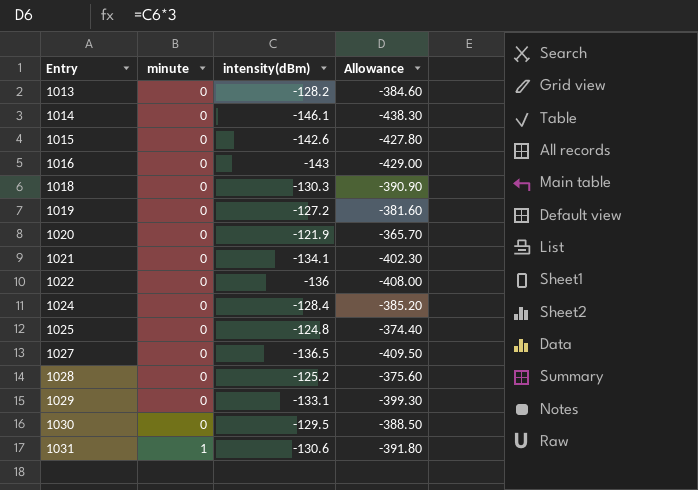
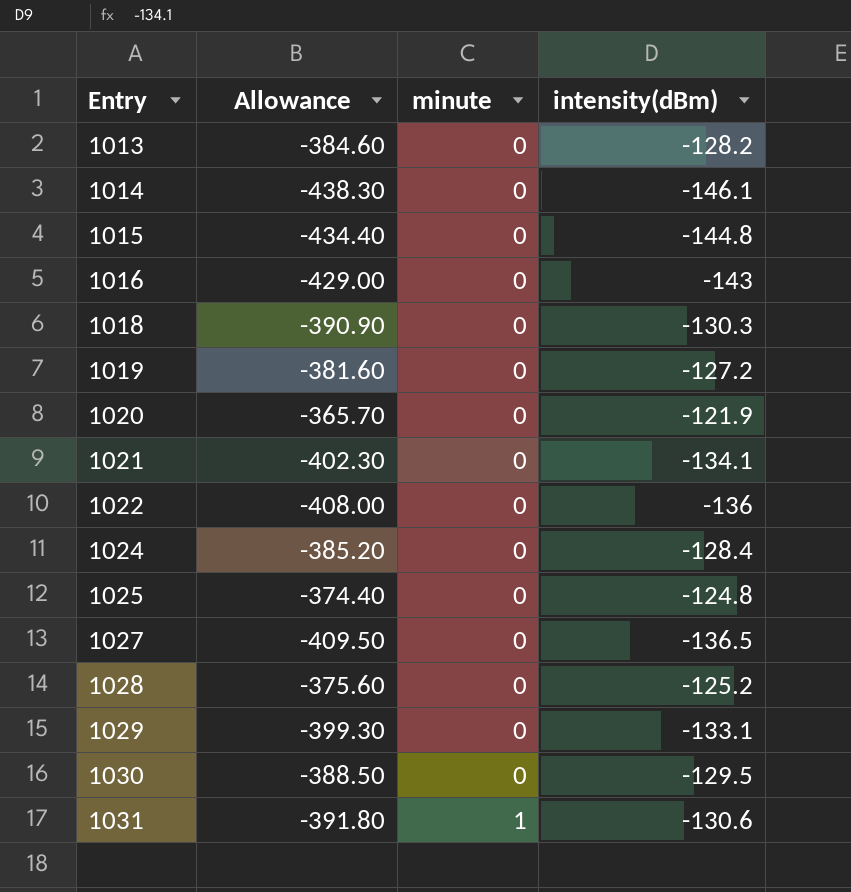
column Allowance | position: 4 -> 2
1015 | Allowance: -427.80 -> -434.40
1015 | intensity(dBm): -142.6 -> -144.8

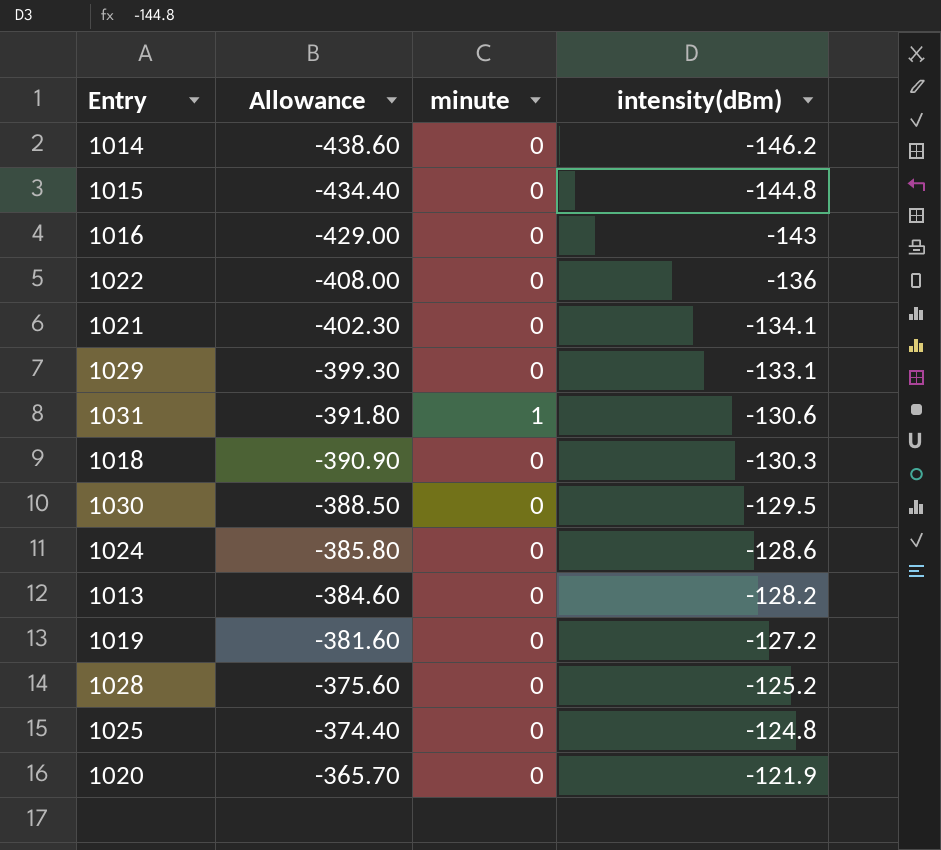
row order: Entry ascending -> Allowance ascending
row 1027: -409.50 | 0 | -136.5 -> none
1014 | Allowance: -438.30 -> -438.60
1014 | intensity(dBm): -146.1 -> -146.2
1024 | Allowance: -385.20 -> -385.80
1024 | intensity(dBm): -128.4 -> -128.6

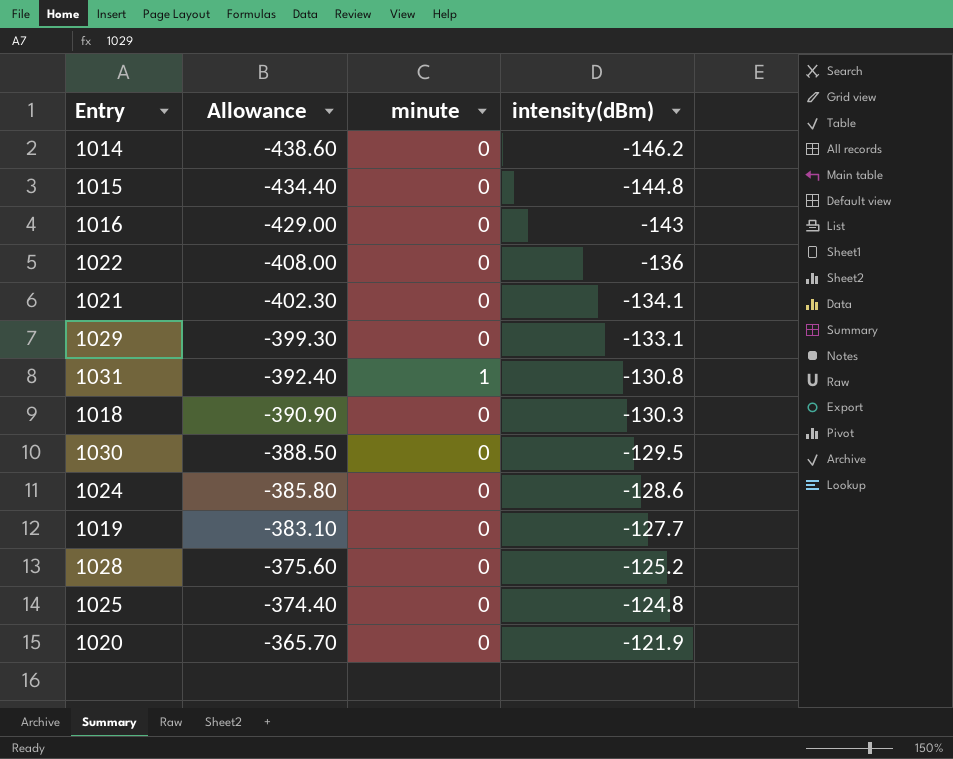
row 1013: -384.60 | 0 | -128.2 -> none
1031 | Allowance: -391.80 -> -392.40
1031 | intensity(dBm): -130.6 -> -130.8
1019 | Allowance: -381.60 -> -383.10
1019 | intensity(dBm): -127.2 -> -127.7

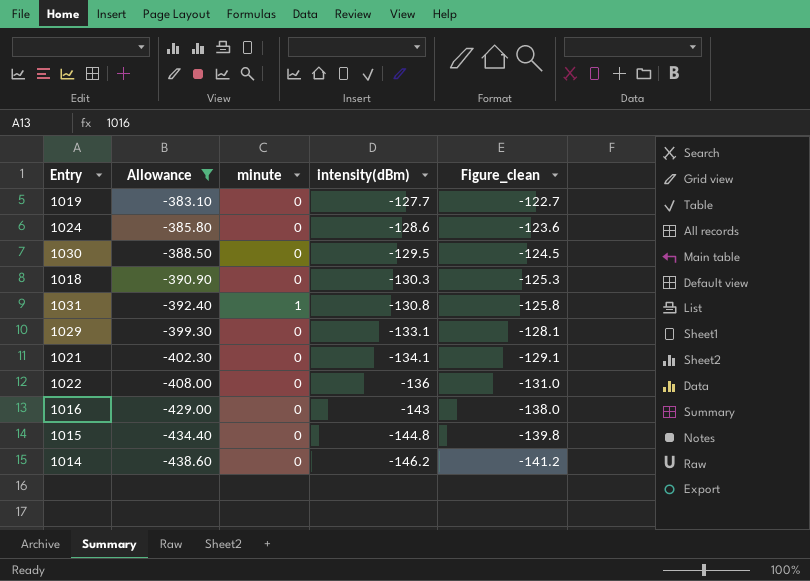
filter: none -> Allowance <= -383.10
row order: Allowance ascending -> Allowance descending
column Figure_clean | formula: none -> [intensity(dBm)] + 5

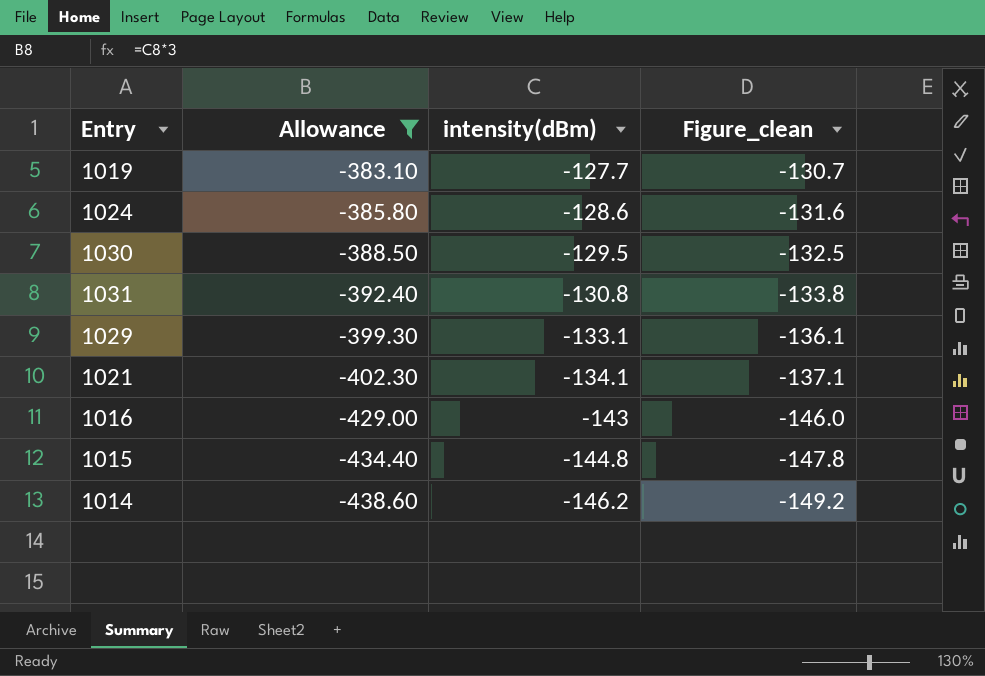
column minute | position: 3 -> none
column Figure_clean | formula: [intensity(dBm)] + 5 -> [intensity(dBm)] - 3
row 1018: -390.90 | 0 | -130.3 | -125.3 -> none
row 1022: -408.00 | 0 | -136 | -131.0 -> none

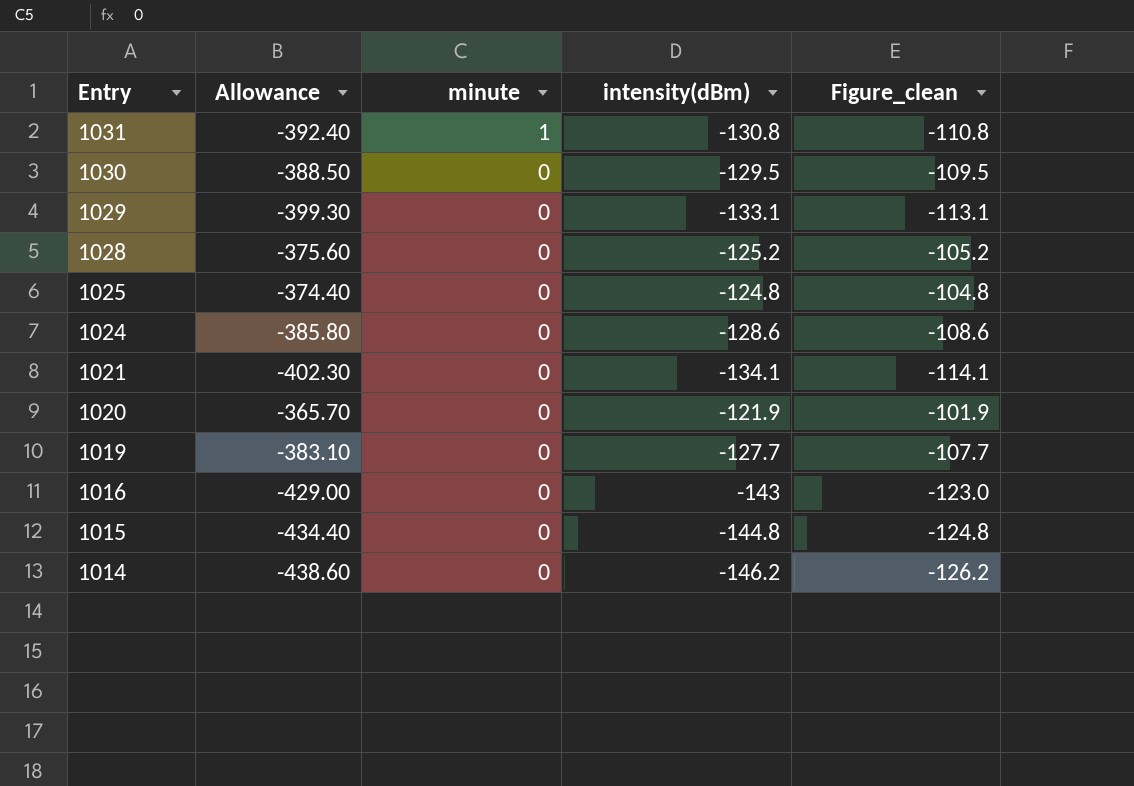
filter: Allowance <= -383.10 -> none
row order: Allowance descending -> Entry descending
column minute | position: none -> 3
column Figure_clean | formula: [intensity(dBm)] - 3 -> [intensity(dBm)] + 20

